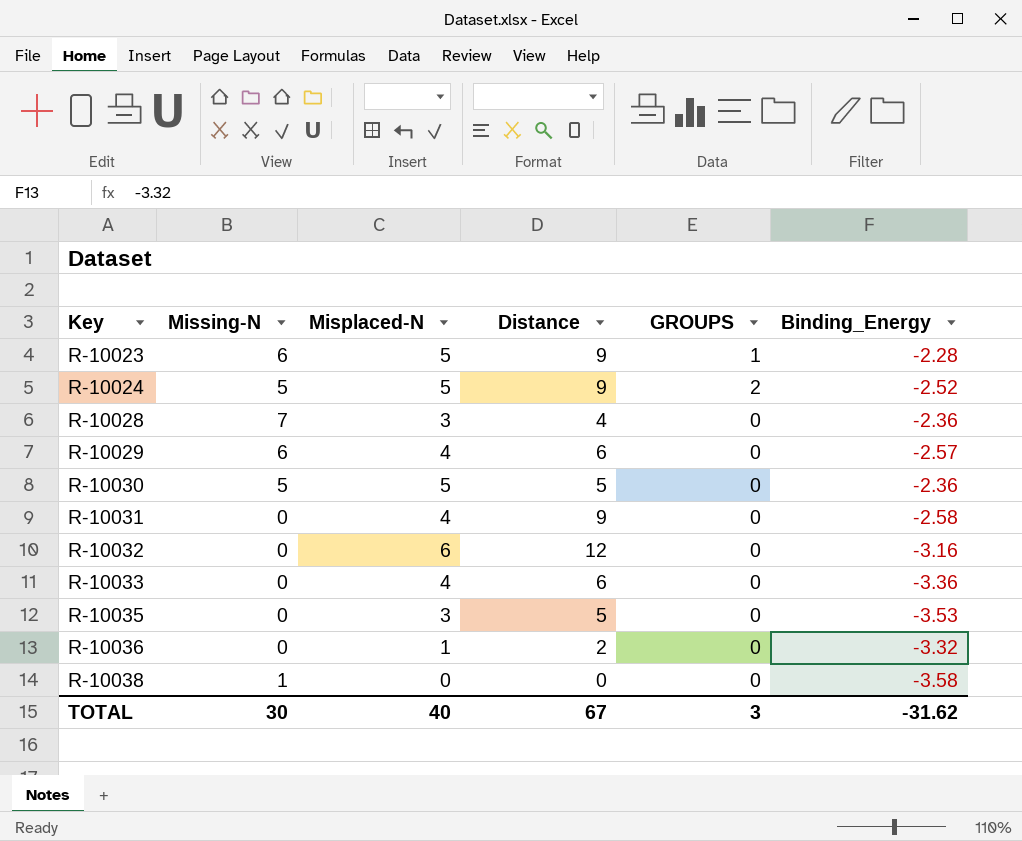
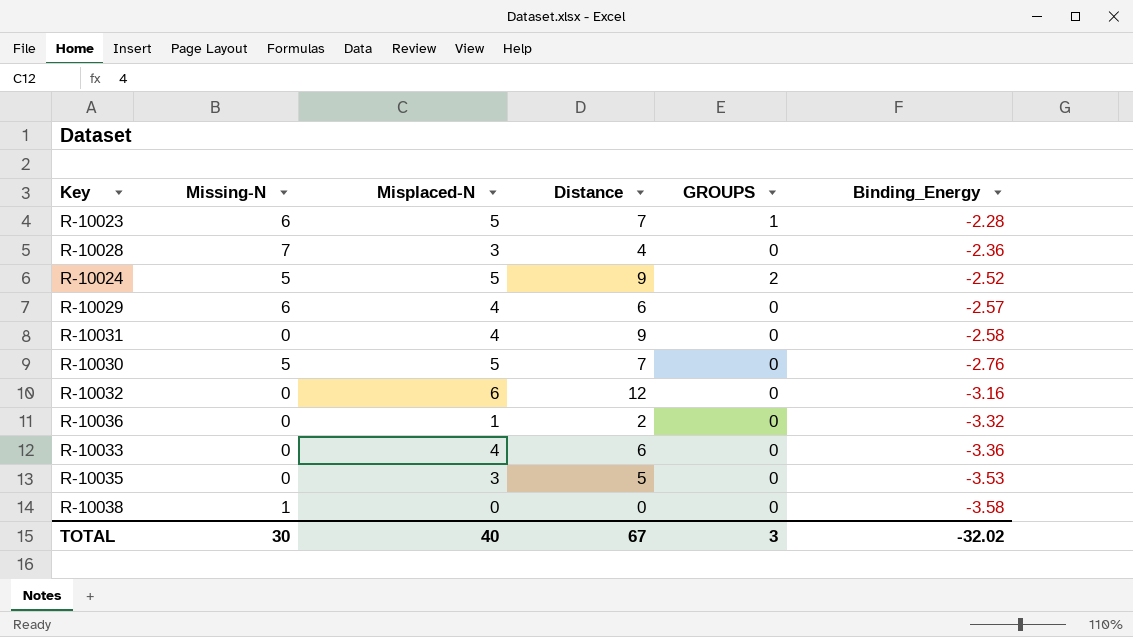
row order: Key ascending -> Binding_Energy descending
R-10023 | Distance: 9 -> 7
R-10030 | Distance: 5 -> 7
R-10030 | Binding_Energy: -2.36 -> -2.76
TOTAL | Binding_Energy: -31.62 -> -32.02

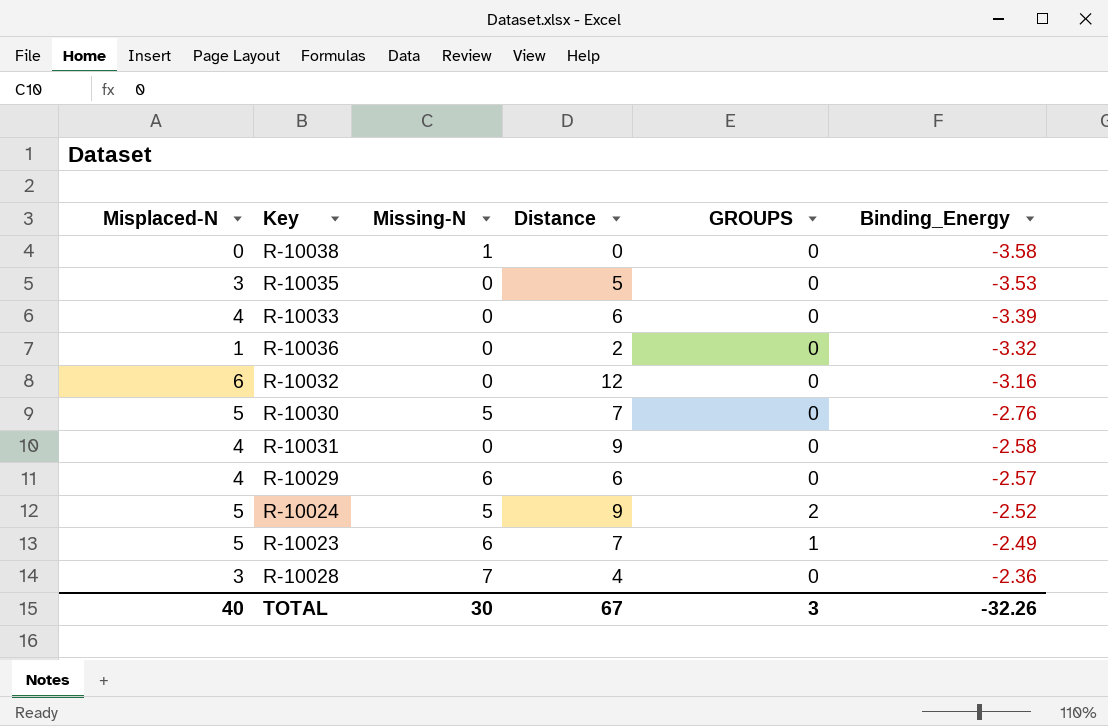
row order: Binding_Energy descending -> Binding_Energy ascending
column Misplaced-N | position: 3 -> 1
R-10033 | Binding_Energy: -3.36 -> -3.39
R-10023 | Binding_Energy: -2.28 -> -2.49
TOTAL | Binding_Energy: -32.02 -> -32.26

